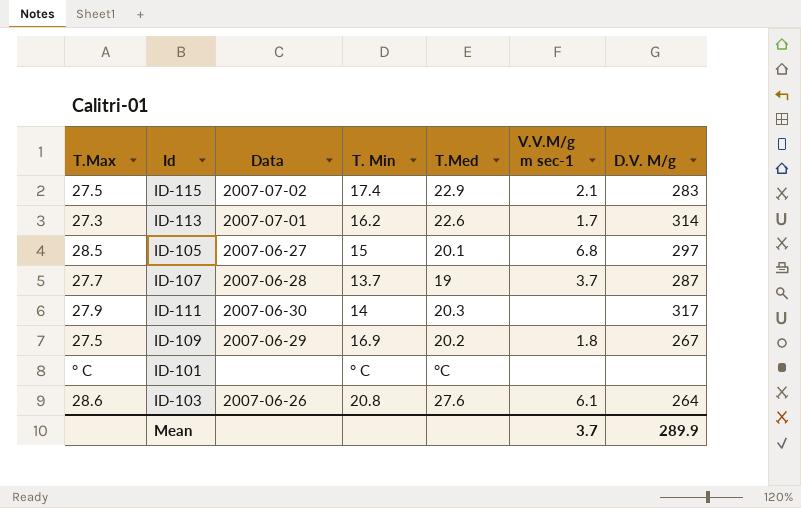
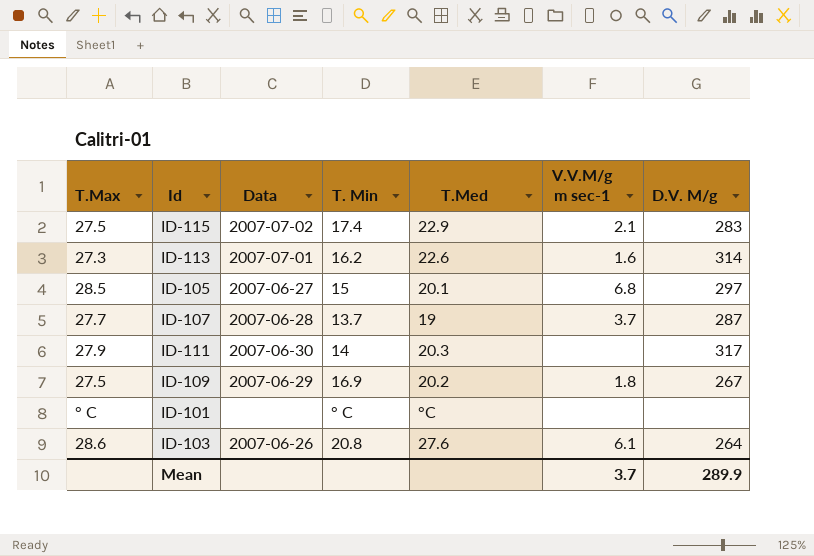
ID-113 | V.V.M/g m sec-1: 1.7 -> 1.6

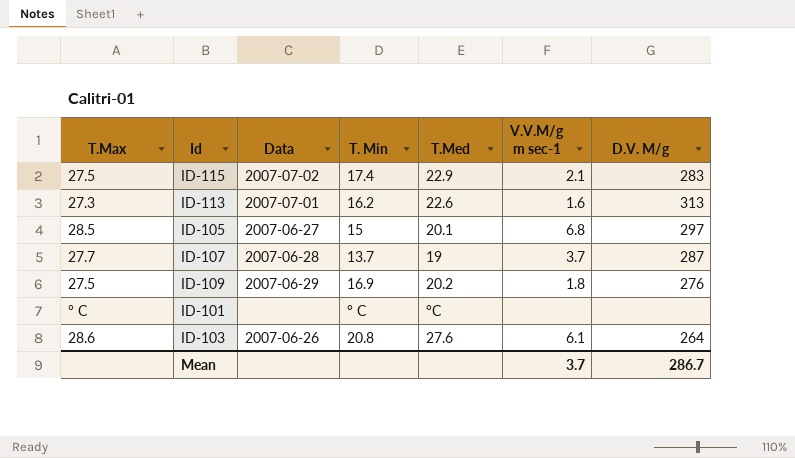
row ID-111: 27.9 | 2007-06-30 | 14 | 20.3 | none | 317 -> none
ID-113 | D.V. M/g: 314 -> 313
ID-109 | D.V. M/g: 267 -> 276
Mean | D.V. M/g: 289.9 -> 286.7

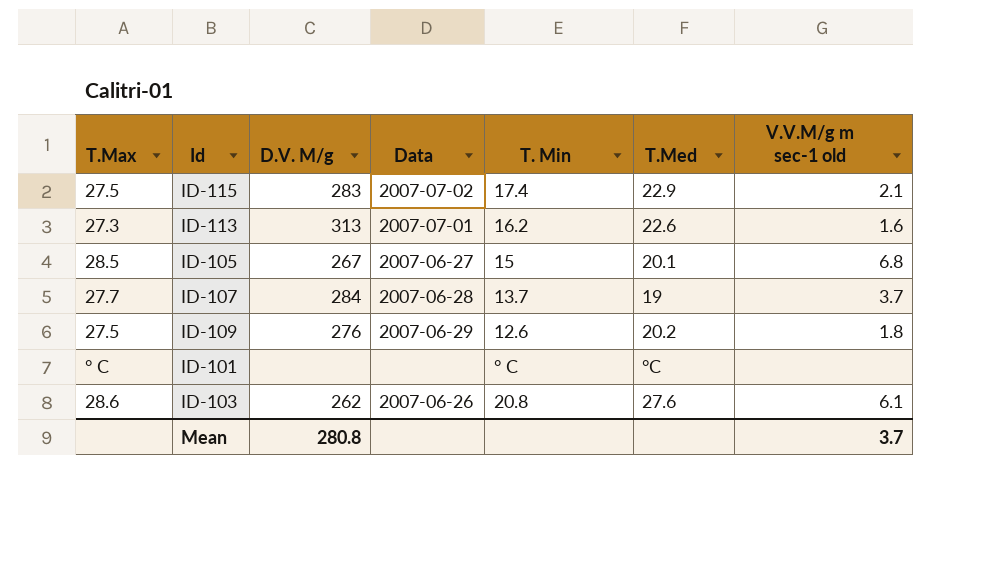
column D.V. M/g | position: 7 -> 3
column name: V.V.M/g m sec-1 -> V.V.M/g m sec-1 old
ID-105 | D.V. M/g: 297 -> 267
ID-107 | D.V. M/g: 287 -> 284
ID-109 | T. Min: 16.9 -> 12.6
ID-103 | D.V. M/g: 264 -> 262
Mean | D.V. M/g: 286.7 -> 280.8

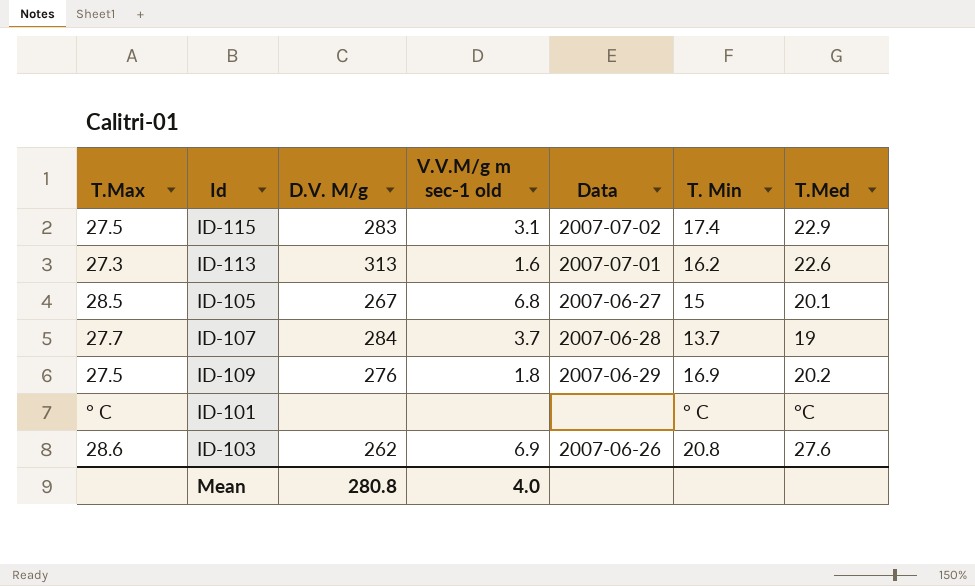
column V.V.M/g m sec-1 old | position: 7 -> 4
ID-115 | V.V.M/g m sec-1 old: 2.1 -> 3.1
ID-109 | T. Min: 12.6 -> 16.9
ID-103 | V.V.M/g m sec-1 old: 6.1 -> 6.9
Mean | V.V.M/g m sec-1 old: 3.7 -> 4.0

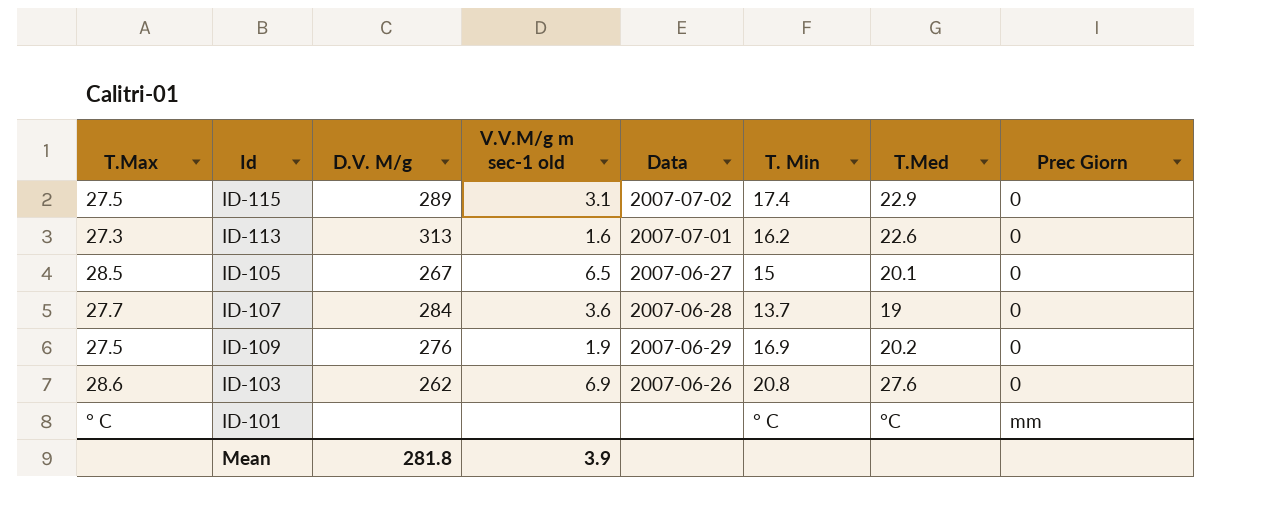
row order: none -> Prec Giorn ascending
column Prec Giorn | position: none -> 8
ID-115 | D.V. M/g: 283 -> 289
ID-105 | V.V.M/g m sec-1 old: 6.8 -> 6.5
ID-107 | V.V.M/g m sec-1 old: 3.7 -> 3.6
ID-109 | V.V.M/g m sec-1 old: 1.8 -> 1.9
Mean | D.V. M/g: 280.8 -> 281.8
Mean | V.V.M/g m sec-1 old: 4.0 -> 3.9

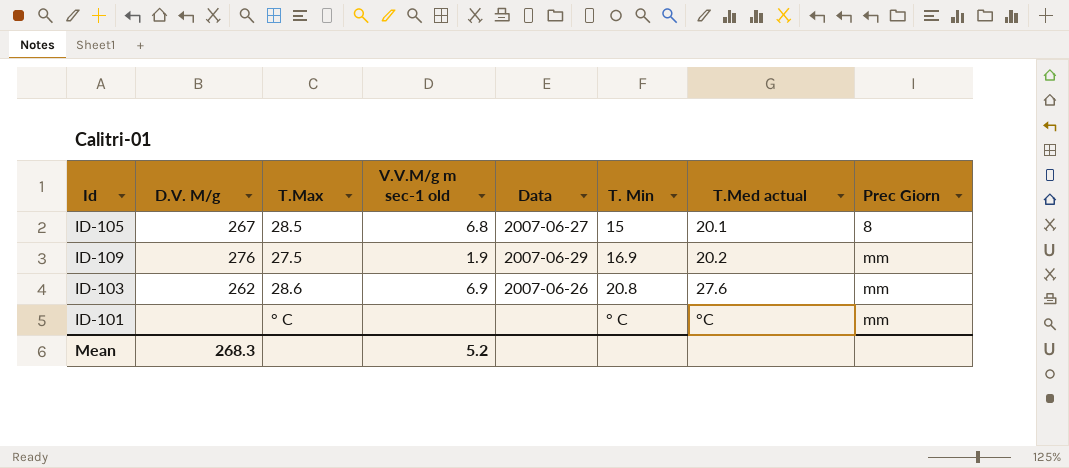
column T.Max | position: 1 -> 3
column name: T.Med -> T.Med actual
row ID-115: 27.5 | 289 | 3.1 | 2007-07-02 | 17.4 | 22.9 | 0 -> none
row ID-113: 27.3 | 313 | 1.6 | 2007-07-01 | 16.2 | 22.6 | 0 -> none
row ID-107: 27.7 | 284 | 3.6 | 2007-06-28 | 13.7 | 19 | 0 -> none
ID-105 | V.V.M/g m sec-1 old: 6.5 -> 6.8
ID-105 | Prec Giorn: 0 -> 8
ID-109 | Prec Giorn: 0 -> mm
ID-103 | Prec Giorn: 0 -> mm
Mean | D.V. M/g: 281.8 -> 268.3
Mean | V.V.M/g m sec-1 old: 3.9 -> 5.2

